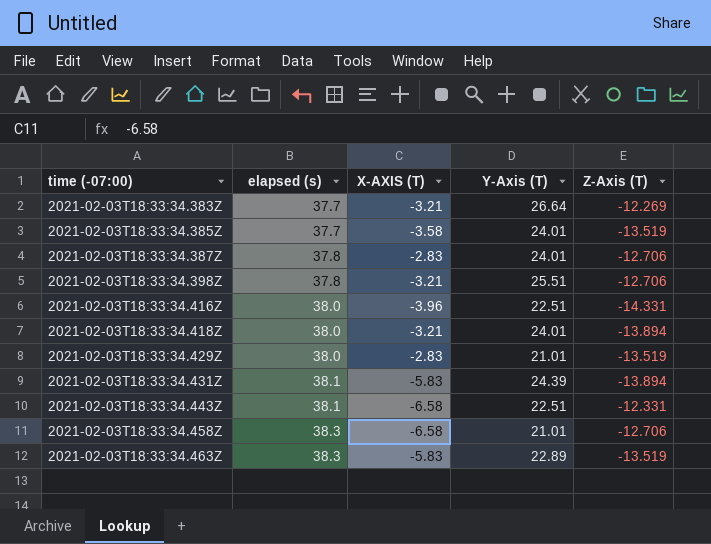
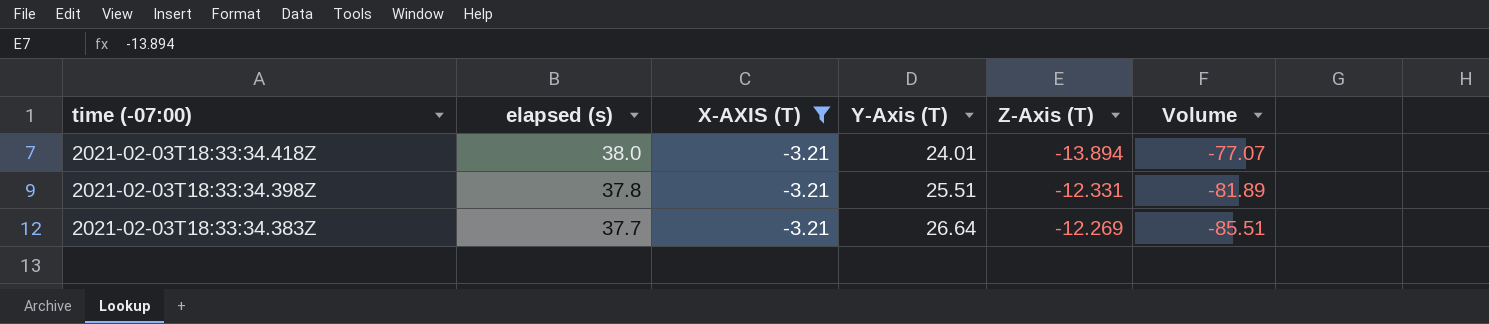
filter: none -> X-AXIS (T) = -3.21
row order: time (-07:00) ascending -> time (-07:00) descending
column Volume | formula: none -> [X-AXIS (T)] * [Y-Axis (T)]
2021-02-03T18:33:34.398Z | Z-Axis (T): -12.706 -> -12.331

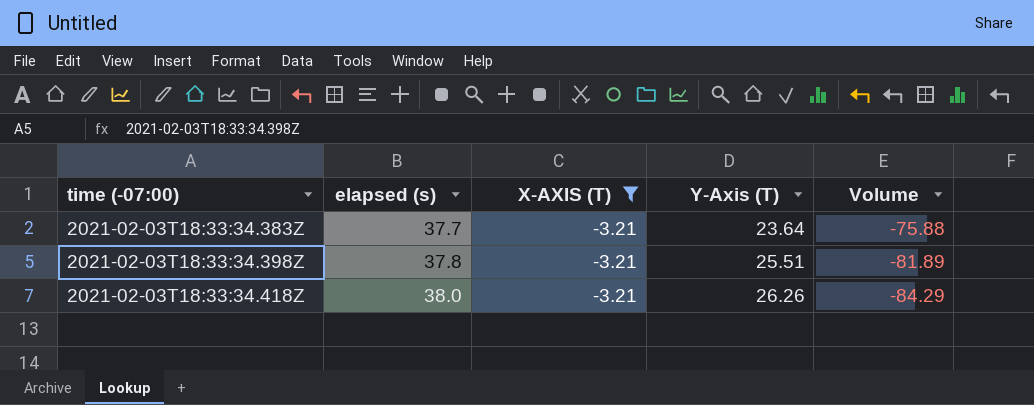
row order: time (-07:00) descending -> time (-07:00) ascending
column Z-Axis (T) | position: 5 -> none
2021-02-03T18:33:34.383Z | Y-Axis (T): 26.64 -> 23.64
2021-02-03T18:33:34.383Z | Volume: -85.51 -> -75.88
2021-02-03T18:33:34.418Z | Y-Axis (T): 24.01 -> 26.26
2021-02-03T18:33:34.418Z | Volume: -77.07 -> -84.29

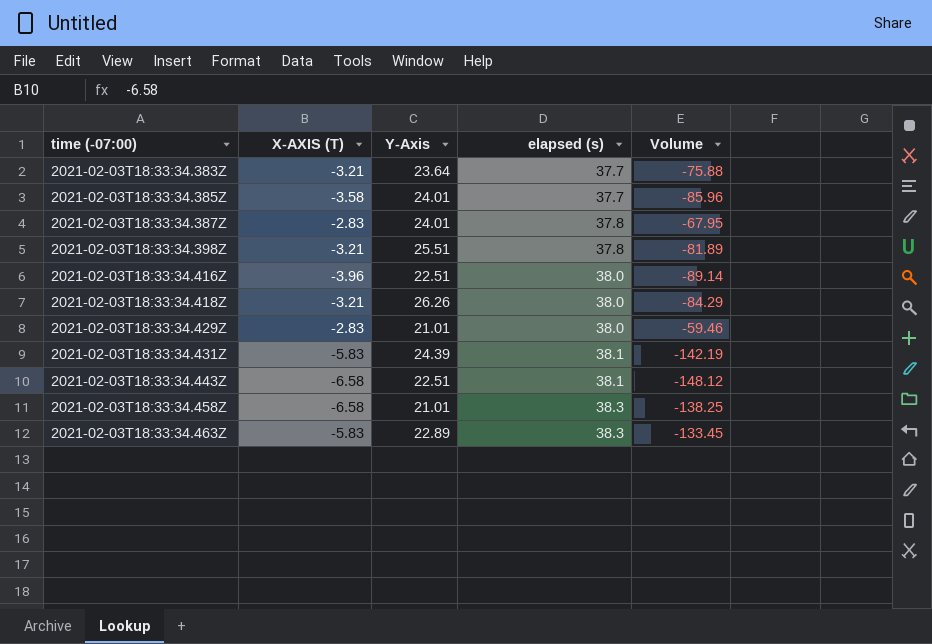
filter: X-AXIS (T) = -3.21 -> none
column name: Y-Axis (T) -> Y-Axis
column elapsed (s) | position: 2 -> 4

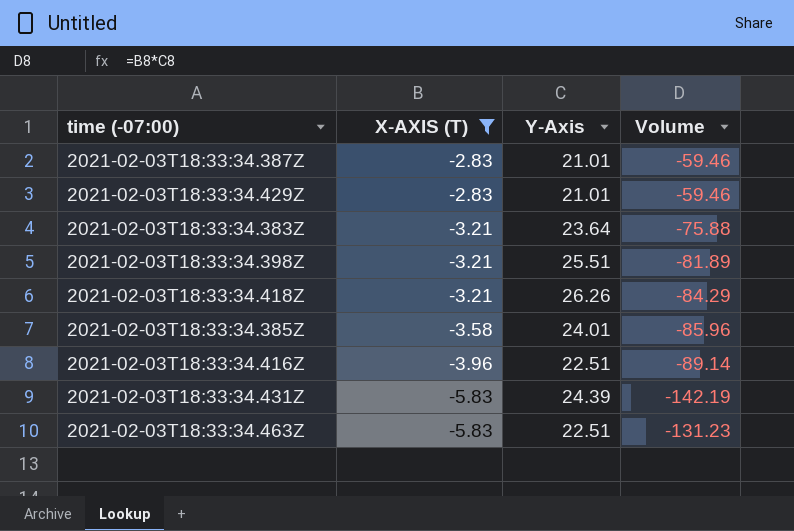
filter: none -> X-AXIS (T) != -6.58
row order: time (-07:00) ascending -> X-AXIS (T) descending
column elapsed (s) | position: 4 -> none
2021-02-03T18:33:34.387Z | Y-Axis: 24.01 -> 21.01
2021-02-03T18:33:34.387Z | Volume: -67.95 -> -59.46
2021-02-03T18:33:34.463Z | Y-Axis: 22.89 -> 22.51
2021-02-03T18:33:34.463Z | Volume: -133.45 -> -131.23

